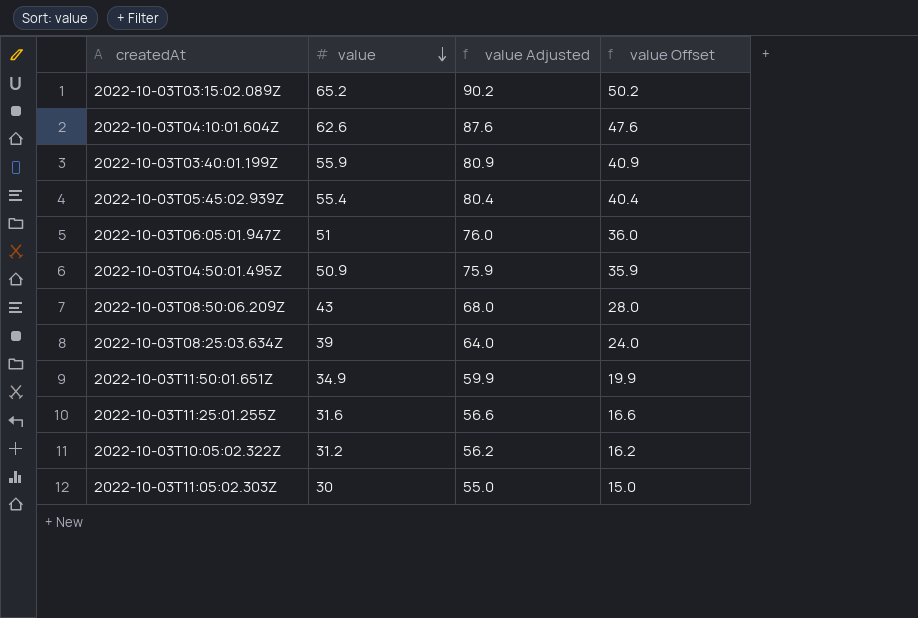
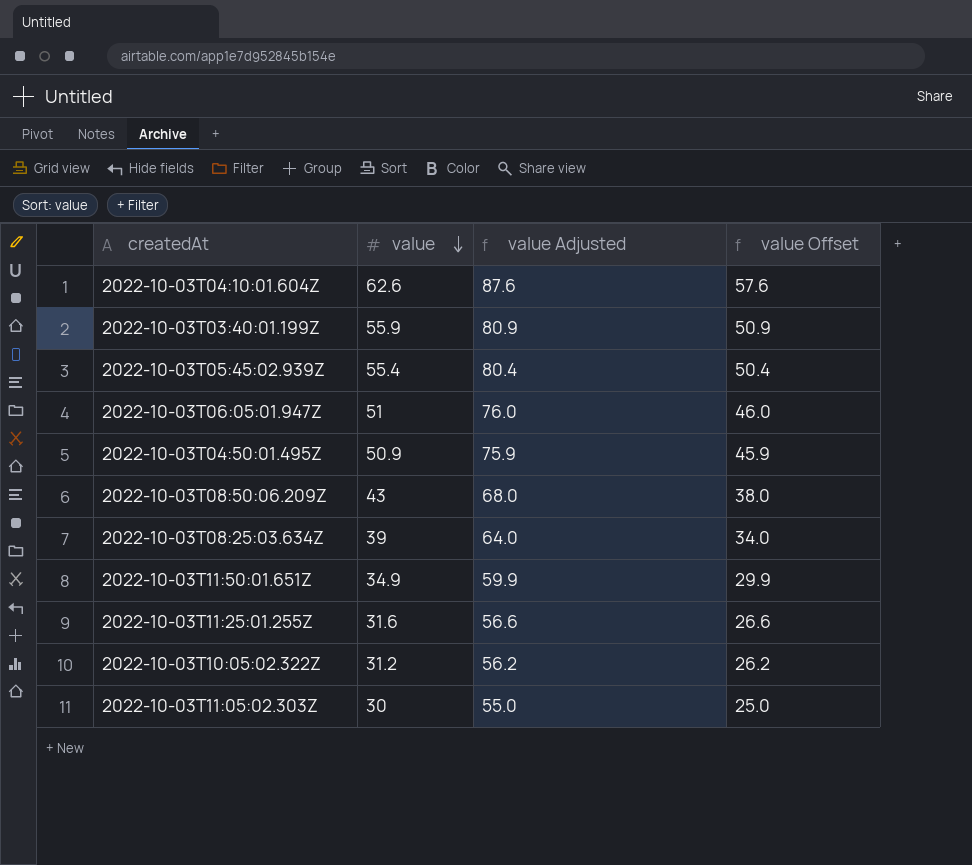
column value Offset | formula: [value] - 15 -> [value] - 5
row 2022-10-03T03:15:02.089Z: 65.2 | 90.2 | 50.2 -> none

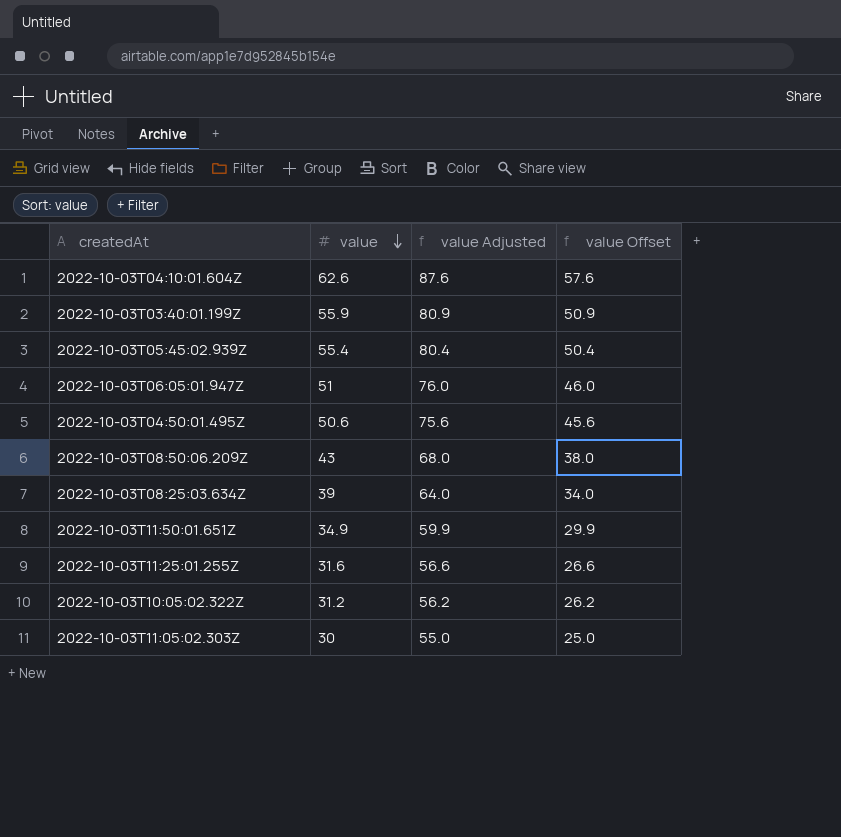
2022-10-03T04:50:01.495Z | value: 50.9 -> 50.6
2022-10-03T04:50:01.495Z | value Adjusted: 75.9 -> 75.6
2022-10-03T04:50:01.495Z | value Offset: 45.9 -> 45.6

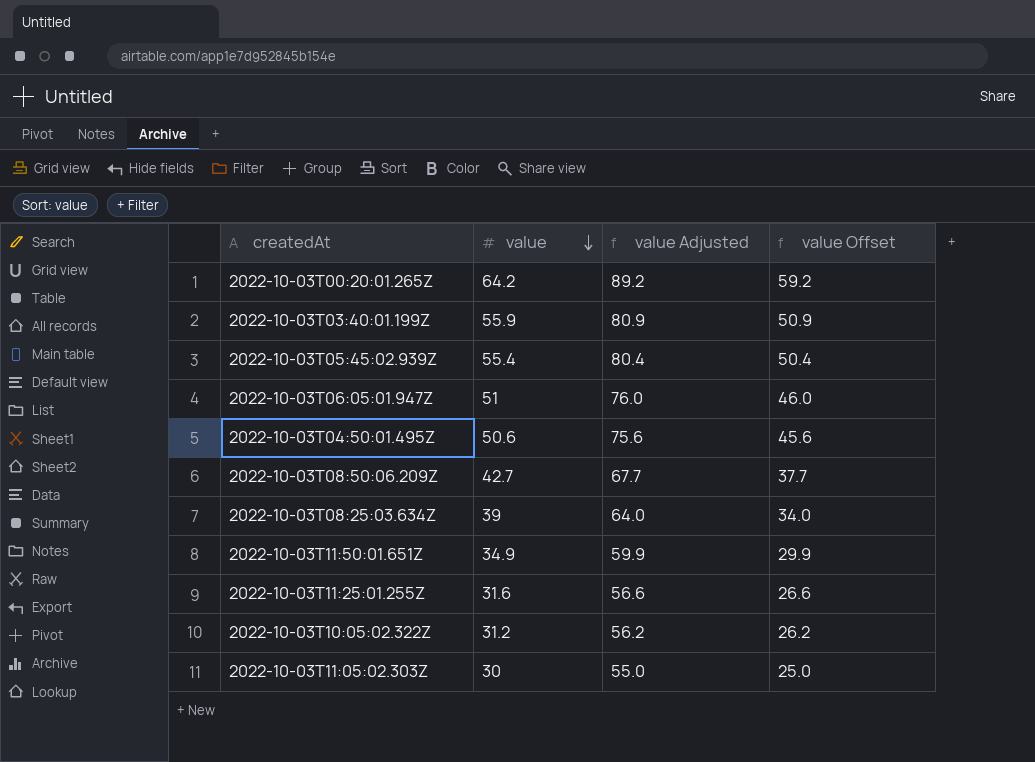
row 2022-10-03T04:10:01.604Z: 62.6 | 87.6 | 57.6 -> none
row 2022-10-03T00:20:01.265Z: none -> 64.2 | 89.2 | 59.2
2022-10-03T08:50:06.209Z | value: 43 -> 42.7
2022-10-03T08:50:06.209Z | value Adjusted: 68.0 -> 67.7
2022-10-03T08:50:06.209Z | value Offset: 38.0 -> 37.7

